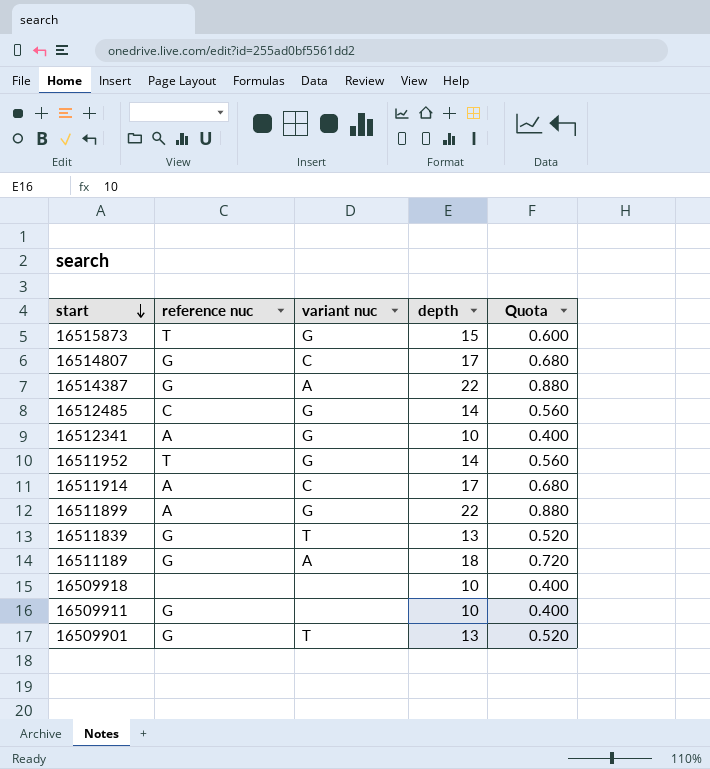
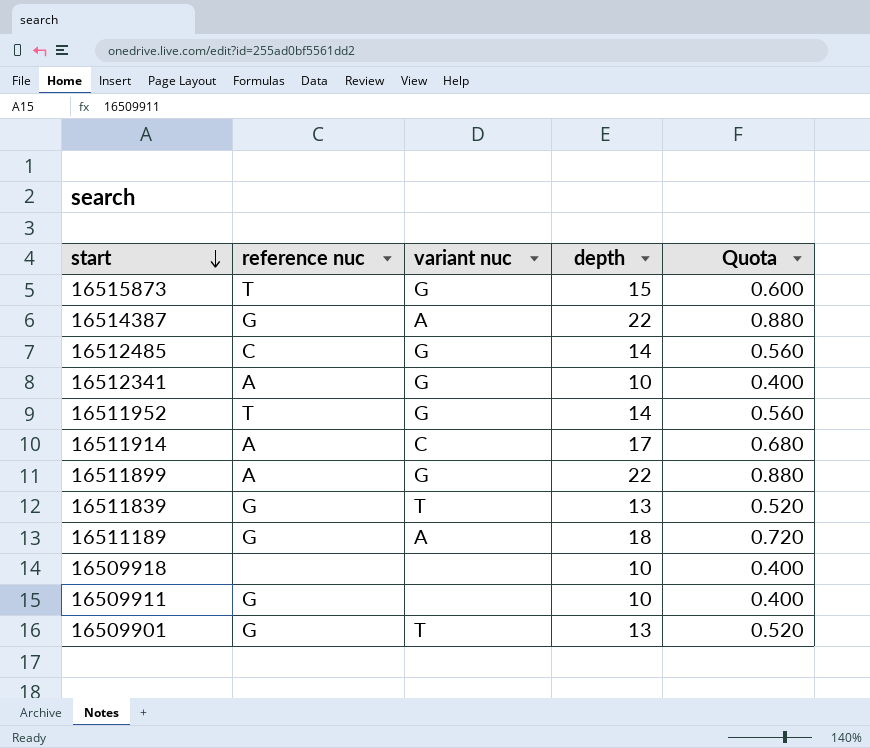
row 16514807: G | C | 17 | 0.680 -> none

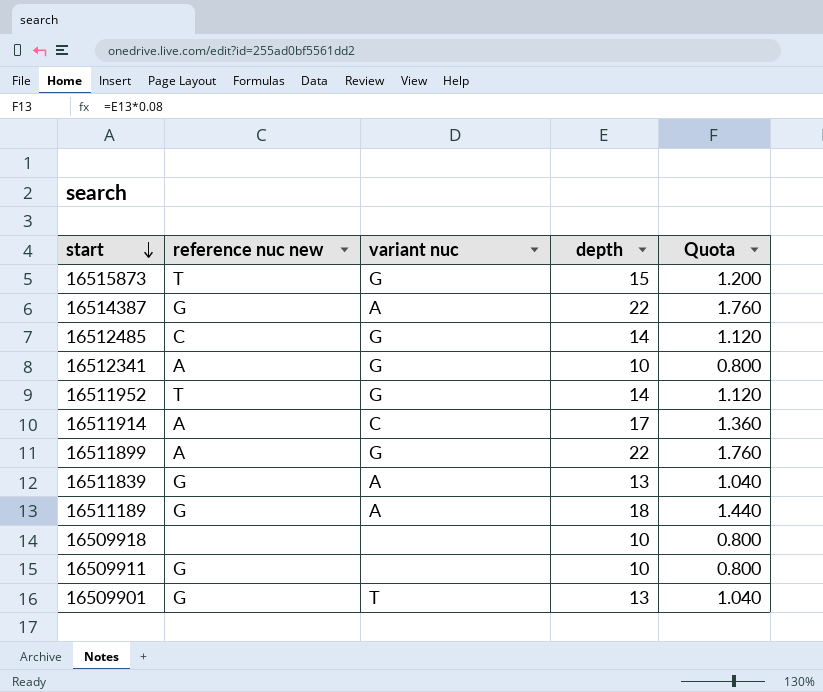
column name: reference nuc -> reference nuc new
column Quota | formula: [depth] * 0.04 -> [depth] * 0.08
16511839 | variant nuc: T -> A

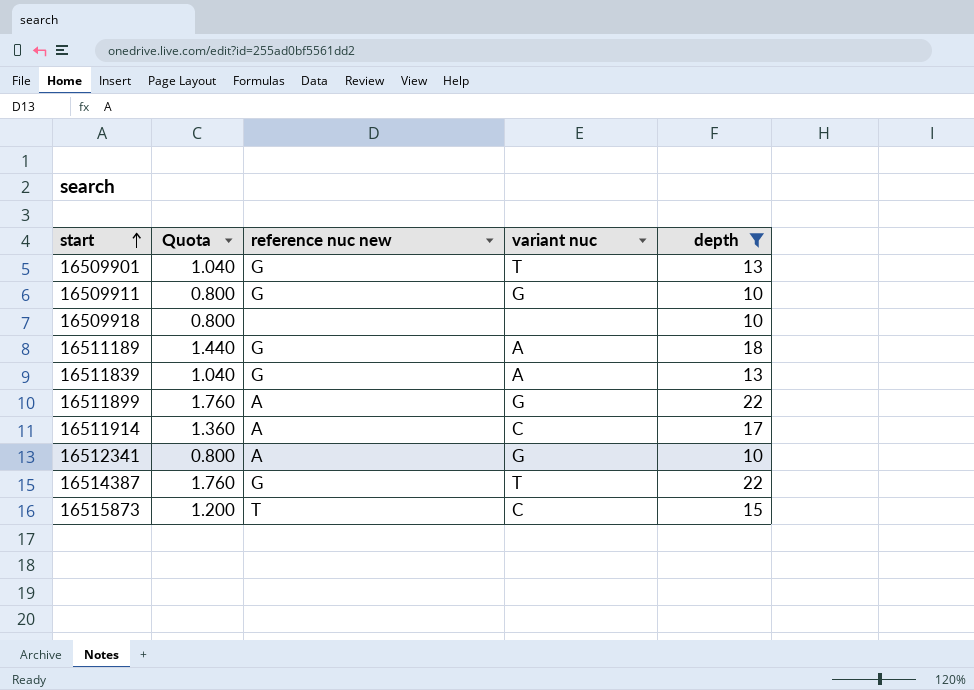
filter: none -> depth != 14
row order: start descending -> start ascending
column Quota | position: 5 -> 2
16509911 | variant nuc: none -> G
16514387 | variant nuc: A -> T
16515873 | variant nuc: G -> C

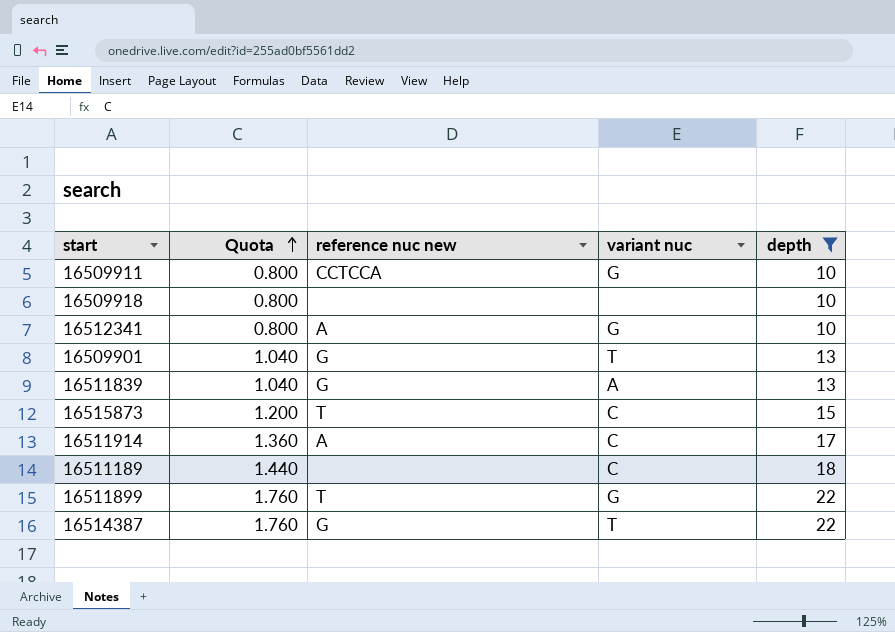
row order: start ascending -> Quota ascending
16509911 | reference nuc new: G -> CCTCCA
16511189 | reference nuc new: G -> none
16511189 | variant nuc: A -> C
16511899 | reference nuc new: A -> T

